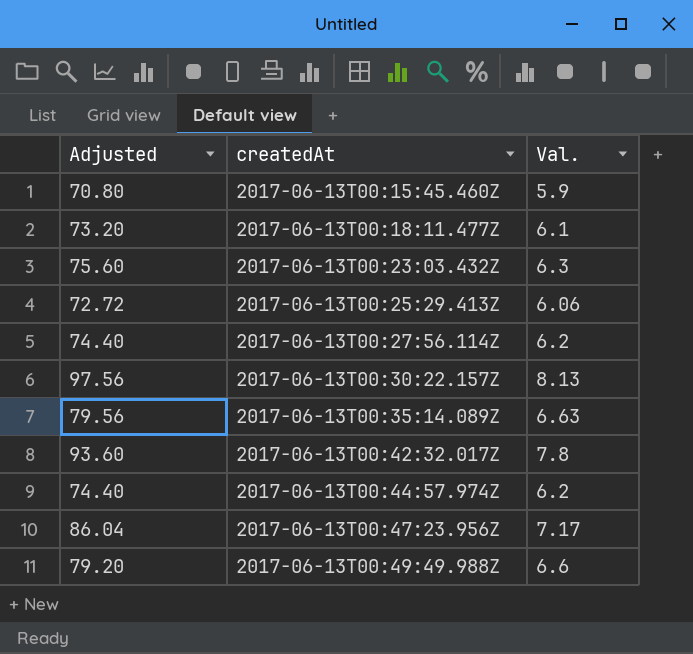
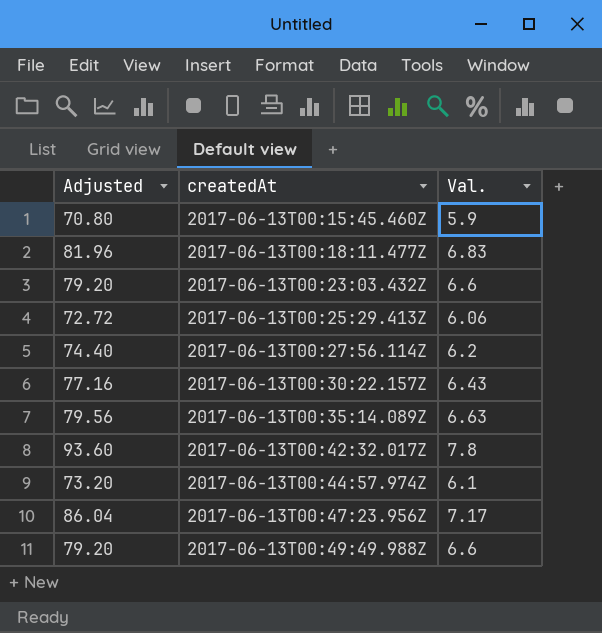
2017-06-13T00:18:11.477Z | Adjusted: 73.20 -> 81.96
2017-06-13T00:18:11.477Z | Val.: 6.1 -> 6.83
2017-06-13T00:23:03.432Z | Adjusted: 75.60 -> 79.20
2017-06-13T00:23:03.432Z | Val.: 6.3 -> 6.6
2017-06-13T00:30:22.157Z | Adjusted: 97.56 -> 77.16
2017-06-13T00:30:22.157Z | Val.: 8.13 -> 6.43
2017-06-13T00:44:57.974Z | Adjusted: 74.40 -> 73.20
2017-06-13T00:44:57.974Z | Val.: 6.2 -> 6.1

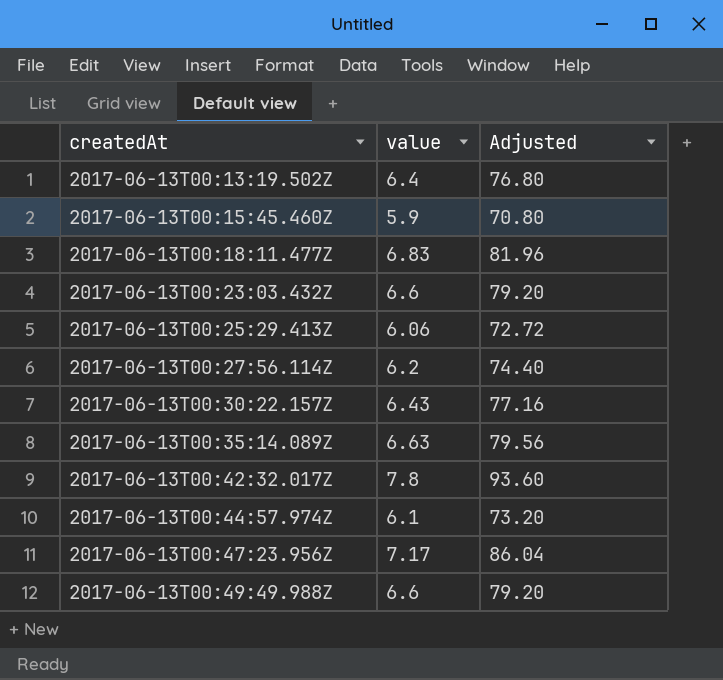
column name: Val. -> value
column Adjusted | position: 1 -> 3
row 2017-06-13T00:13:19.502Z: none -> 6.4 | 76.80

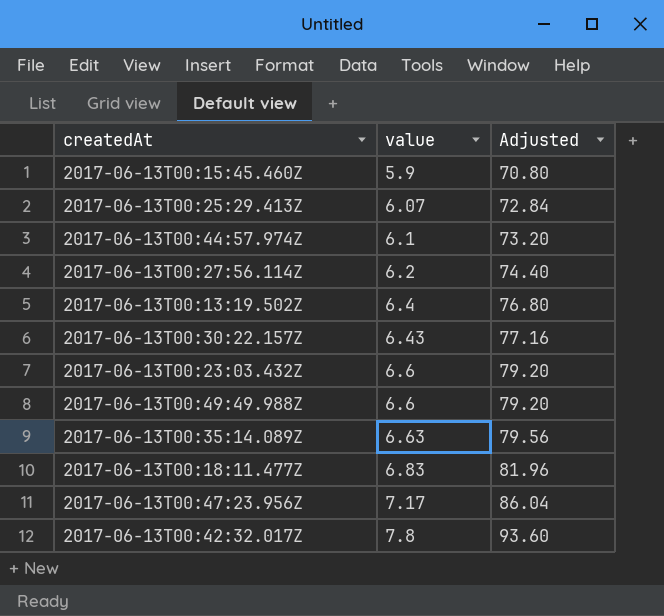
row order: createdAt ascending -> value ascending
2017-06-13T00:25:29.413Z | value: 6.06 -> 6.07
2017-06-13T00:25:29.413Z | Adjusted: 72.72 -> 72.84

